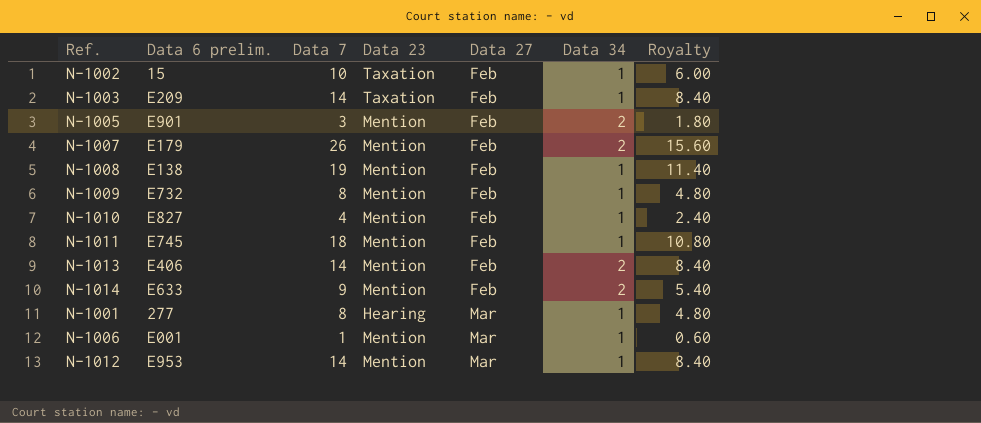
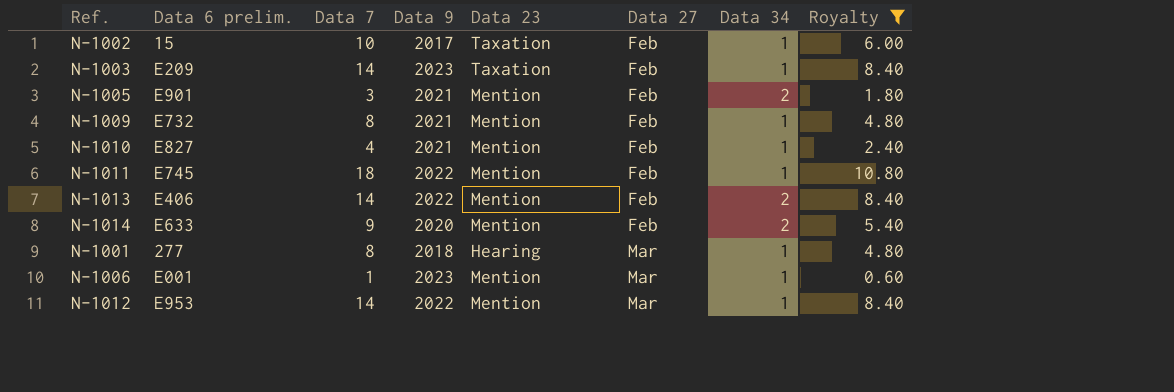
filter: none -> Royalty <= 10.80
column Data 9 | position: none -> 4

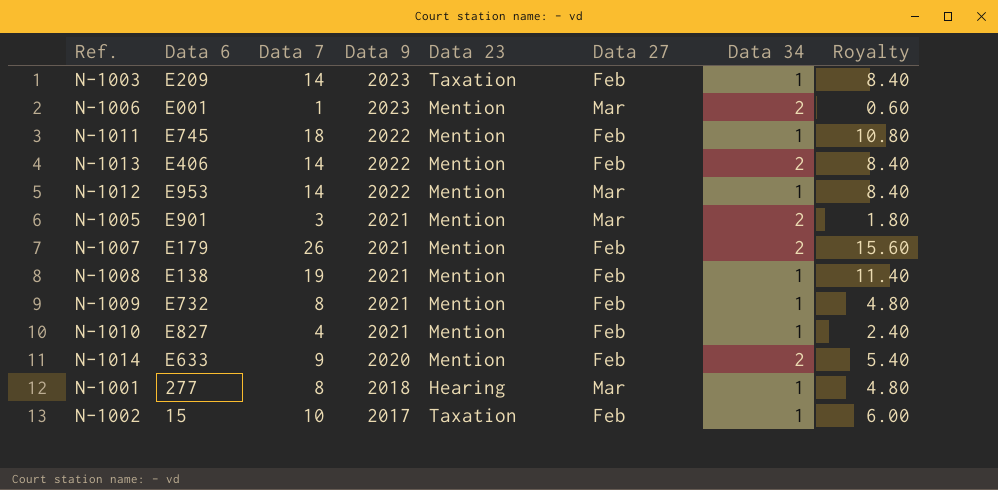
filter: Royalty <= 10.80 -> none
row order: Data 27 ascending -> Data 9 descending
column name: Data 6 prelim. -> Data 6
N-1006 | Data 34: 1 -> 2
N-1005 | Data 27: Feb -> Mar

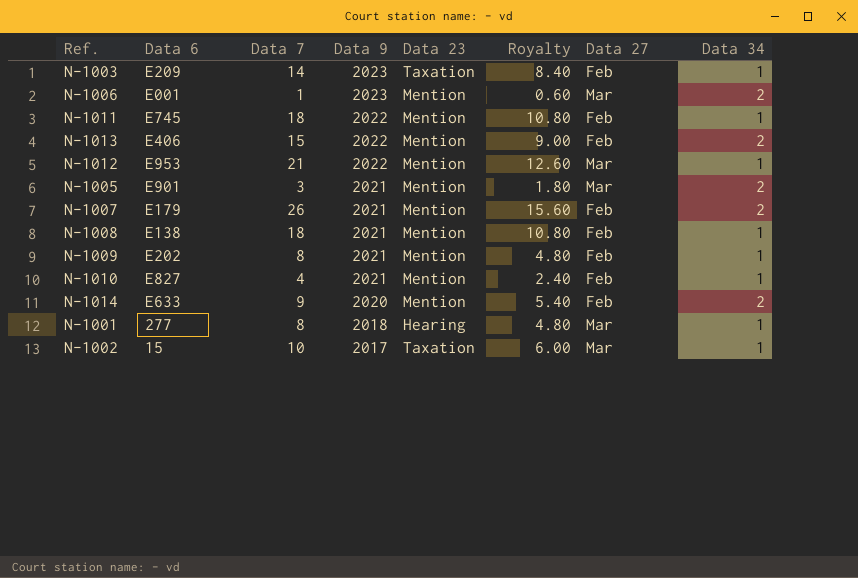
column Royalty | position: 8 -> 6
N-1013 | Data 7: 14 -> 15
N-1013 | Royalty: 8.40 -> 9.00
N-1012 | Data 7: 14 -> 21
N-1012 | Royalty: 8.40 -> 12.60
N-1008 | Data 7: 19 -> 18
N-1008 | Royalty: 11.40 -> 10.80
N-1009 | Data 6: E732 -> E202
N-1002 | Data 27: Feb -> Mar

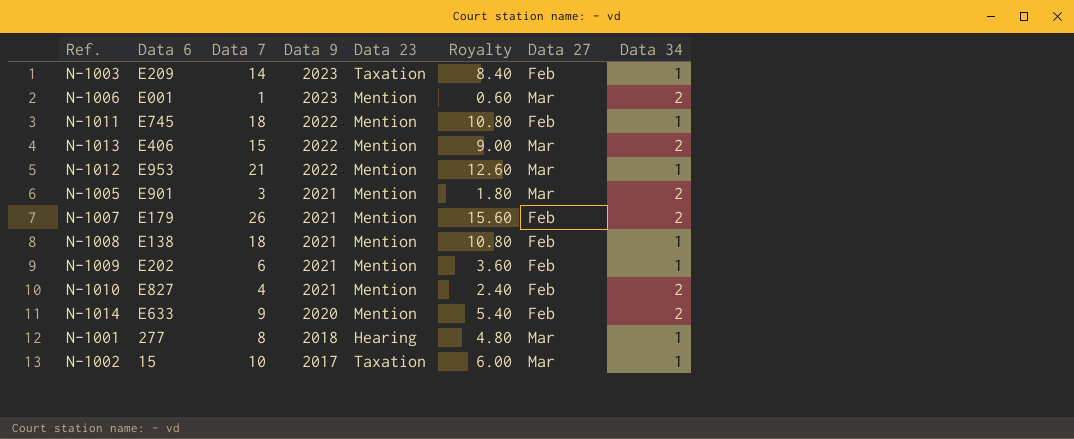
N-1013 | Data 27: Feb -> Mar
N-1009 | Data 7: 8 -> 6
N-1009 | Royalty: 4.80 -> 3.60
N-1010 | Data 34: 1 -> 2

